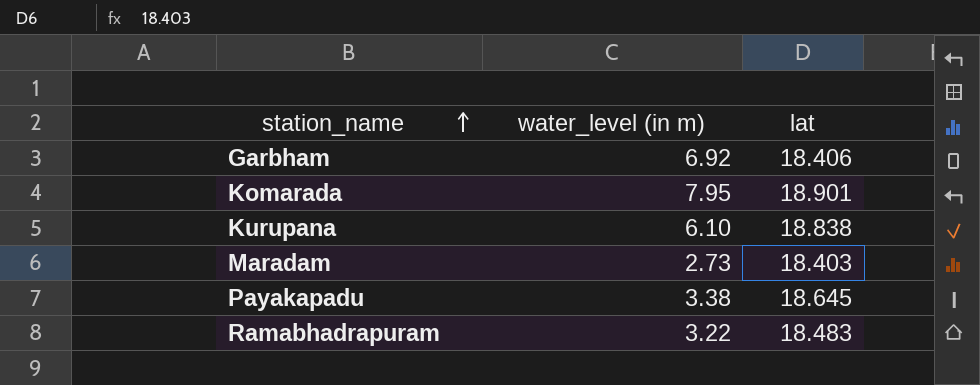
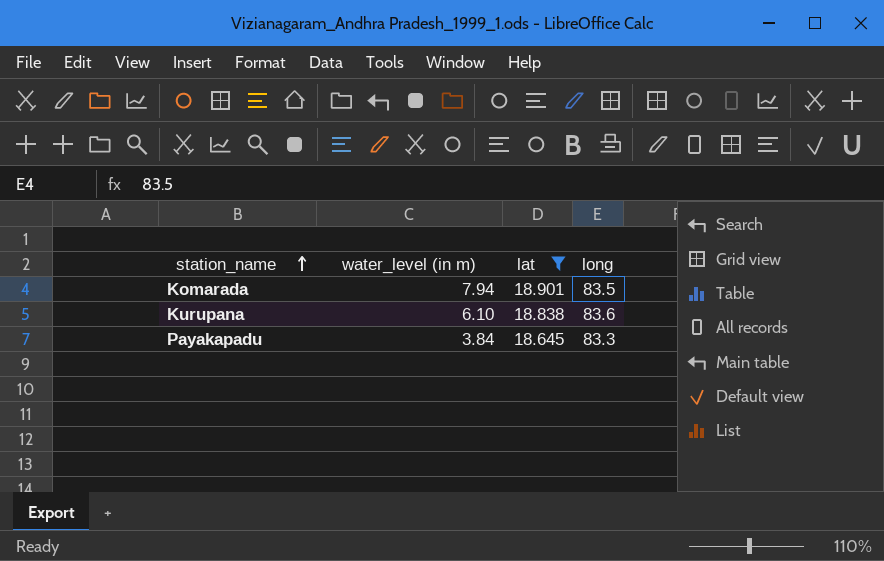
filter: none -> lat >= 18.645
column long | position: none -> 4
Komarada | water_level (in m): 7.95 -> 7.94
Payakapadu | water_level (in m): 3.38 -> 3.84

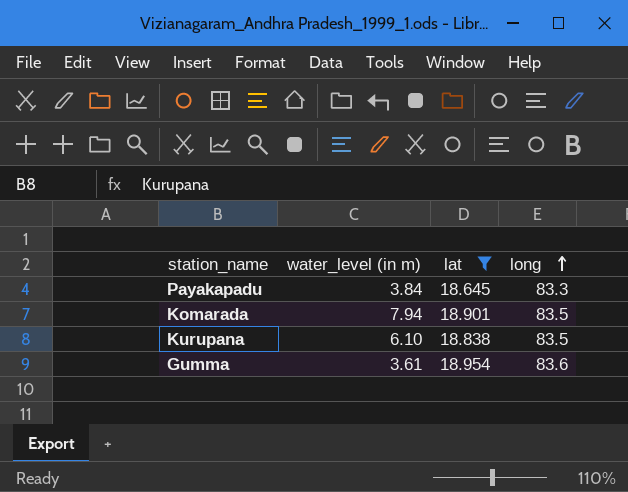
row order: station_name ascending -> long ascending
Kurupana | long: 83.6 -> 83.5
row Gumma: none -> 3.61 | 18.954 | 83.6

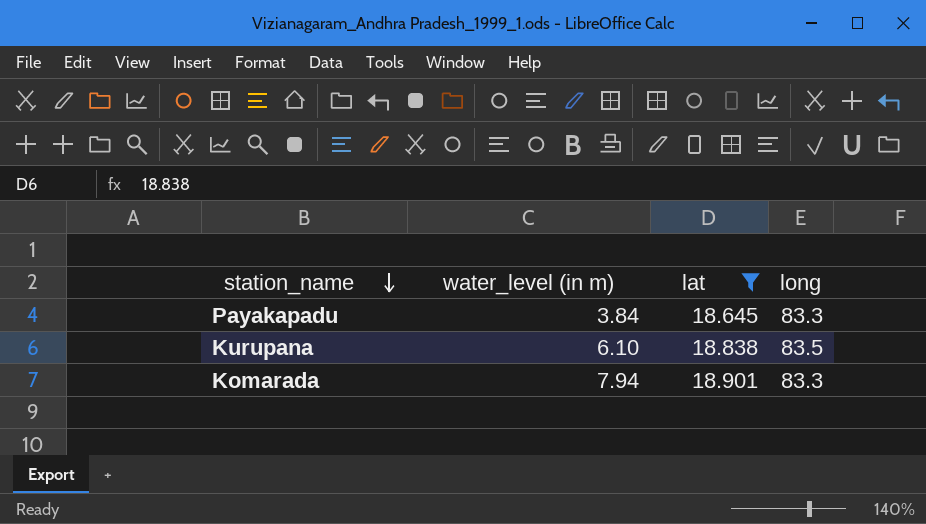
row order: long ascending -> station_name descending
row Gumma: 3.61 | 18.954 | 83.6 -> none
Komarada | long: 83.5 -> 83.3

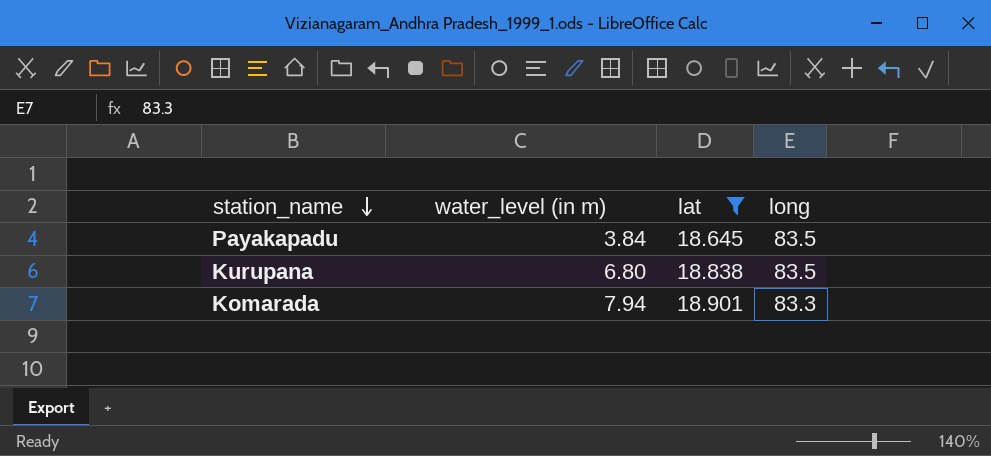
Payakapadu | long: 83.3 -> 83.5
Kurupana | water_level (in m): 6.10 -> 6.80

